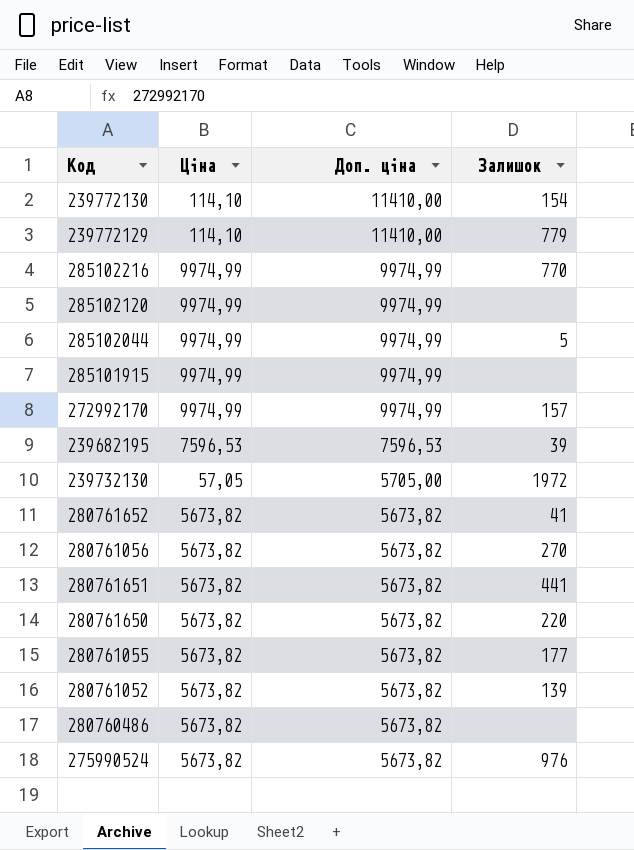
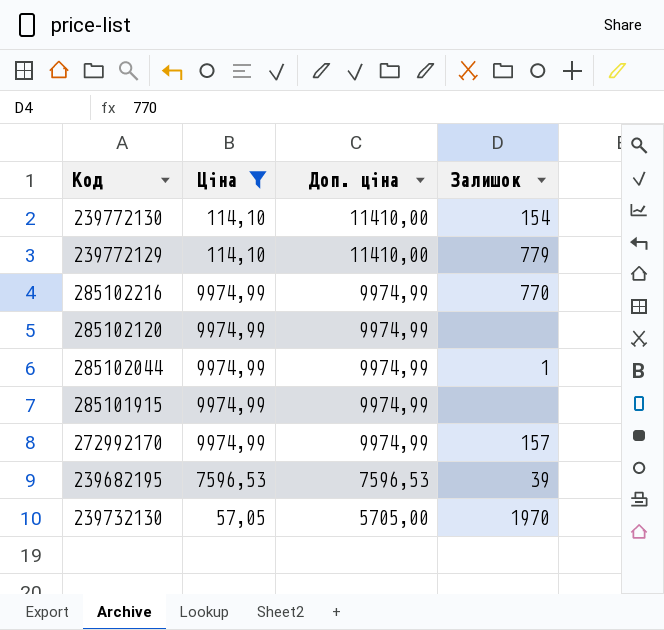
filter: none -> Ціна != 5673,82
285102044 | Залишок: 5 -> 1
239732130 | Залишок: 1972 -> 1970

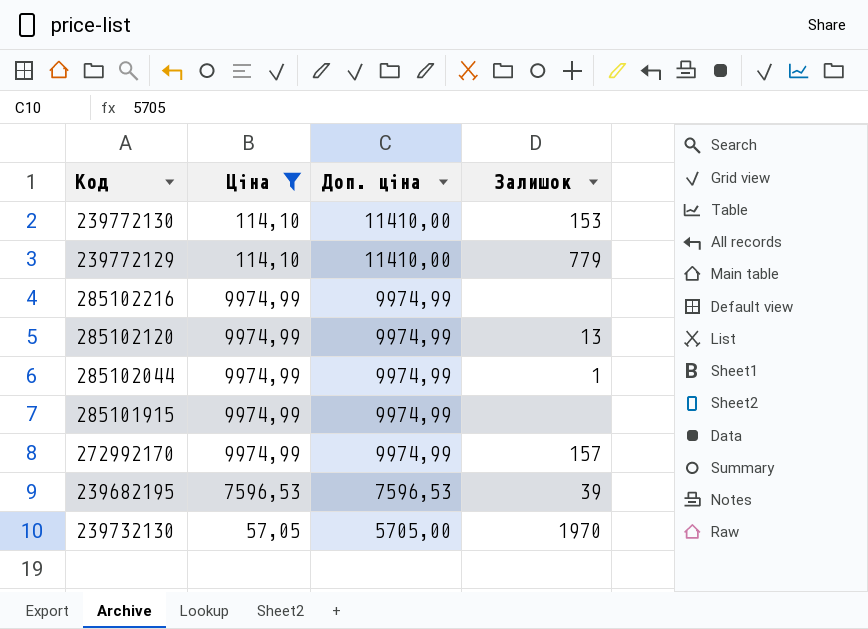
239772130 | Залишок: 154 -> 153
285102216 | Залишок: 770 -> none
285102120 | Залишок: none -> 13

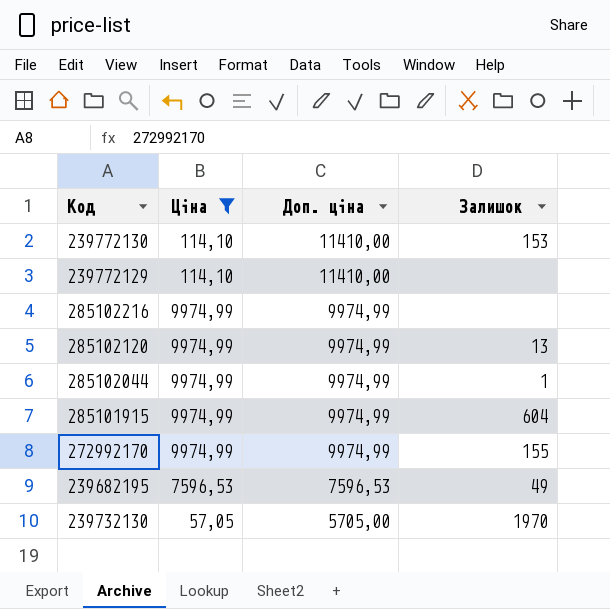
239772129 | Залишок: 779 -> none
285101915 | Залишок: none -> 604
272992170 | Залишок: 157 -> 155
239682195 | Залишок: 39 -> 49

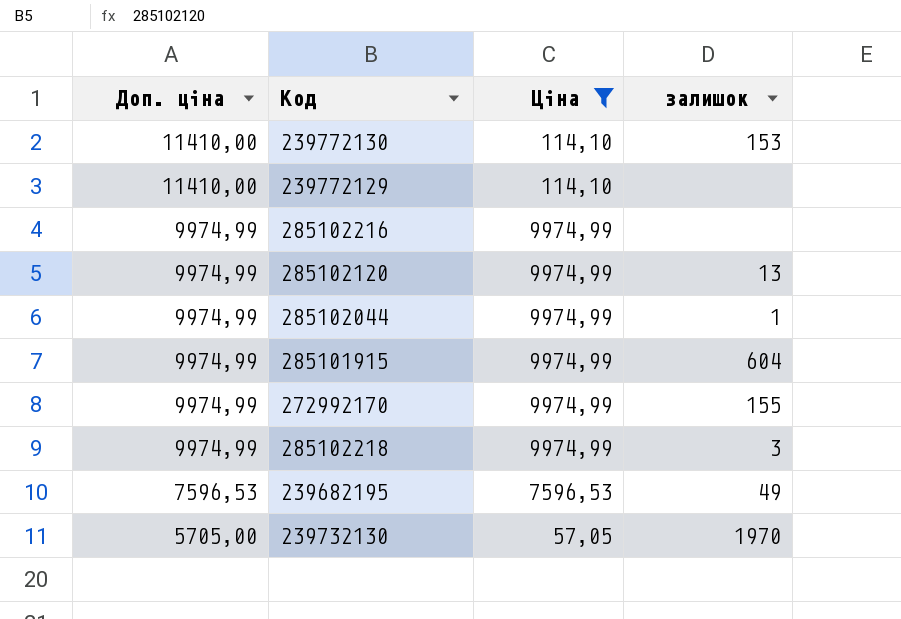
column Доп. ціна | position: 3 -> 1
column name: Залишок -> залишок
row 285102218: none -> 9974,99 | 9974,99 | 3

